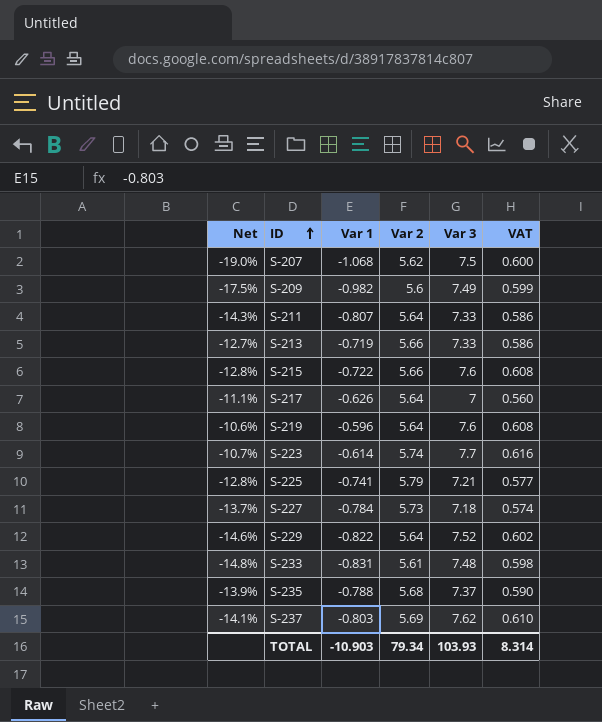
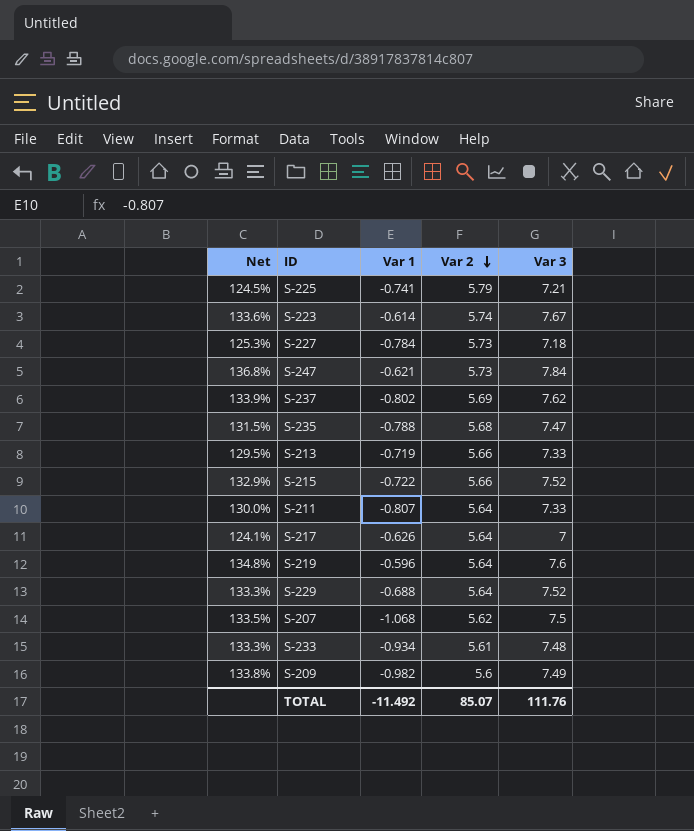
row order: ID ascending -> Var 2 descending
column VAT | formula: [Var 3] * 0.08 -> none
column Net | formula: [Var 1] / [Var 2] -> [Var 3] / [Var 2]
S-223 | Var 3: 7.7 -> 7.67
row S-247: none -> 136.8% | -0.621 | 5.73 | 7.84
S-237 | Var 1: -0.803 -> -0.802
S-235 | Var 3: 7.37 -> 7.47
S-215 | Var 3: 7.6 -> 7.52
S-229 | Var 1: -0.822 -> -0.688
S-233 | Var 1: -0.831 -> -0.934
TOTAL | Var 1: -10.903 -> -11.492
TOTAL | Var 2: 79.34 -> 85.07
TOTAL | Var 3: 103.93 -> 111.76

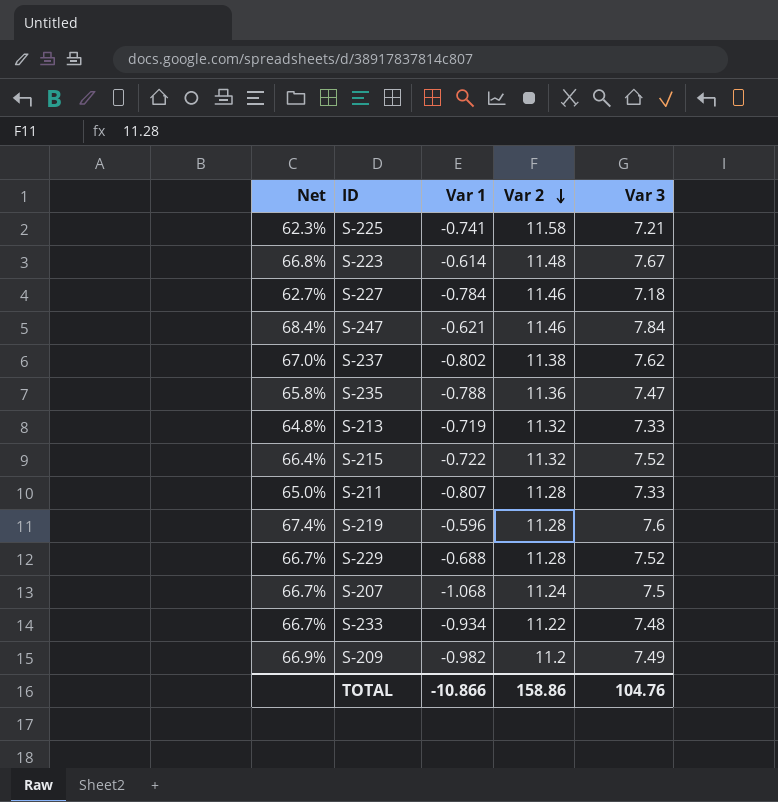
row S-217: 124.1% | -0.626 | 5.64 | 7 -> none
S-225 | Net: 124.5% -> 62.3%
S-225 | Var 2: 5.79 -> 11.58
S-223 | Net: 133.6% -> 66.8%
S-223 | Var 2: 5.74 -> 11.48
S-227 | Net: 125.3% -> 62.7%
S-227 | Var 2: 5.73 -> 11.46
S-247 | Net: 136.8% -> 68.4%
S-247 | Var 2: 5.73 -> 11.46
S-237 | Net: 133.9% -> 67.0%
S-237 | Var 2: 5.69 -> 11.38
S-235 | Net: 131.5% -> 65.8%
S-235 | Var 2: 5.68 -> 11.36
S-213 | Net: 129.5% -> 64.8%
S-213 | Var 2: 5.66 -> 11.32
S-215 | Net: 132.9% -> 66.4%
S-215 | Var 2: 5.66 -> 11.32
S-211 | Net: 130.0% -> 65.0%
S-211 | Var 2: 5.64 -> 11.28
S-219 | Net: 134.8% -> 67.4%
S-219 | Var 2: 5.64 -> 11.28
S-229 | Net: 133.3% -> 66.7%
S-229 | Var 2: 5.64 -> 11.28
S-207 | Net: 133.5% -> 66.7%
S-207 | Var 2: 5.62 -> 11.24
S-233 | Net: 133.3% -> 66.7%
S-233 | Var 2: 5.61 -> 11.22
S-209 | Net: 133.8% -> 66.9%
S-209 | Var 2: 5.6 -> 11.2
TOTAL | Var 1: -11.492 -> -10.866
TOTAL | Var 2: 85.07 -> 158.86
TOTAL | Var 3: 111.76 -> 104.76

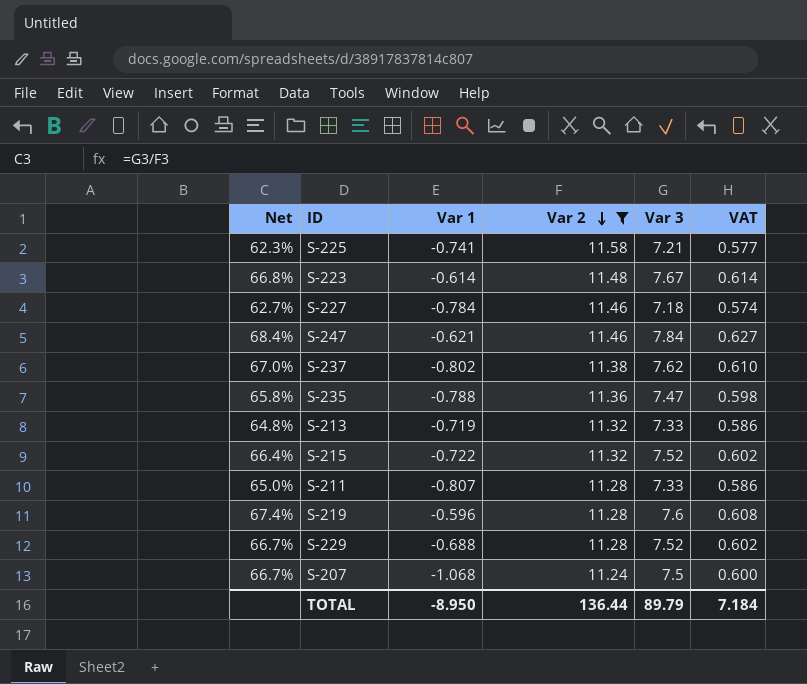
filter: none -> Var 2 >= 11.24
column VAT | formula: none -> [Var 3] * 0.08
TOTAL | Var 1: -10.866 -> -8.950
TOTAL | Var 2: 158.86 -> 136.44
TOTAL | Var 3: 104.76 -> 89.79

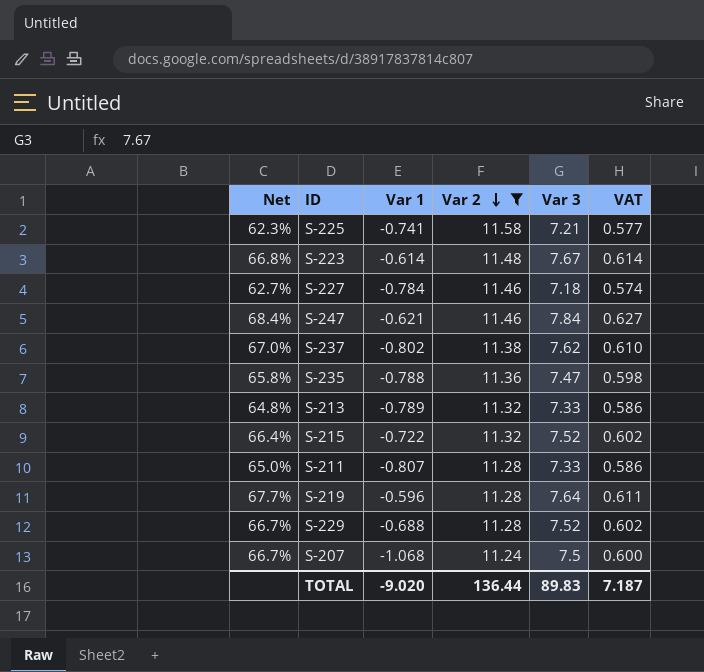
S-213 | Var 1: -0.719 -> -0.789
S-219 | Net: 67.4% -> 67.7%
S-219 | Var 3: 7.6 -> 7.64
S-219 | VAT: 0.608 -> 0.611
TOTAL | Var 1: -8.950 -> -9.020
TOTAL | Var 3: 89.79 -> 89.83
TOTAL | VAT: 7.184 -> 7.187

